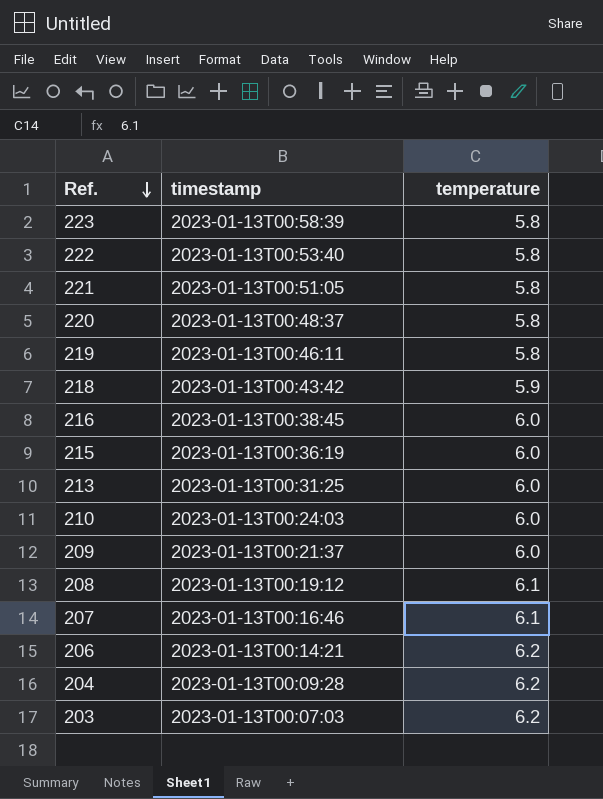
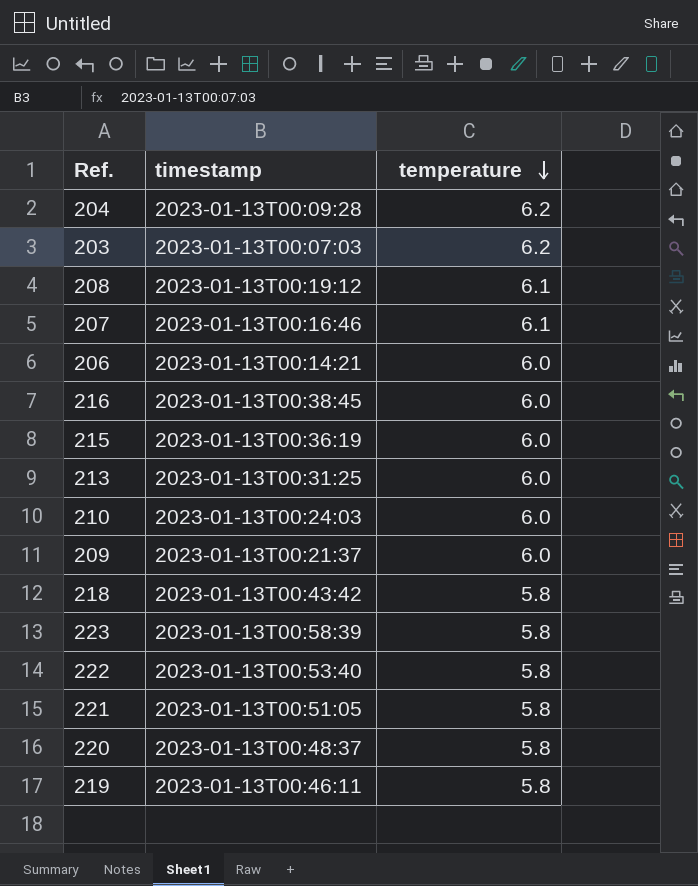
row order: Ref. descending -> temperature descending
206 | temperature: 6.2 -> 6.0
218 | temperature: 5.9 -> 5.8

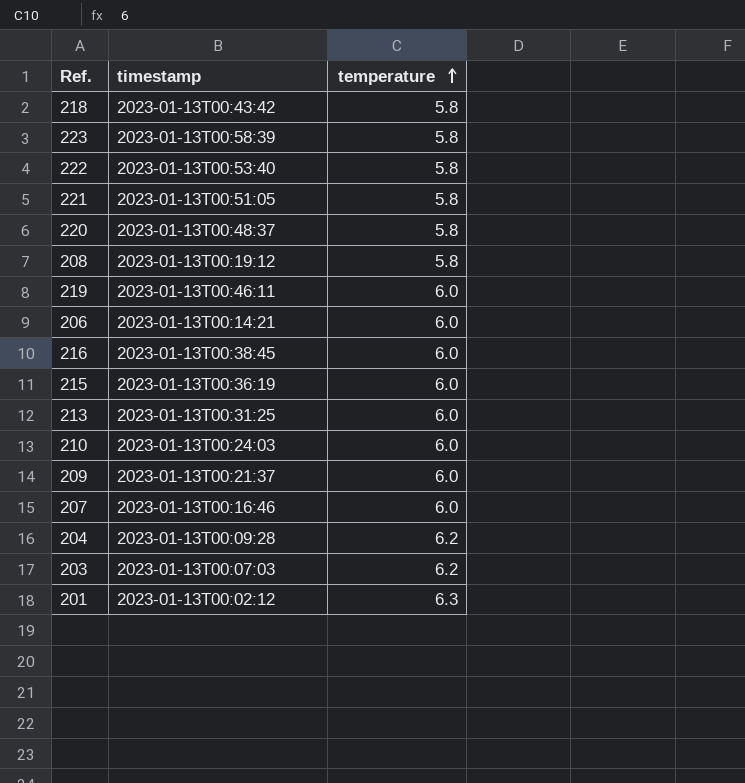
row order: temperature descending -> temperature ascending
208 | temperature: 6.1 -> 5.8
219 | temperature: 5.8 -> 6.0
207 | temperature: 6.1 -> 6.0
row 201: none -> 2023-01-13T00:02:12 | 6.3

